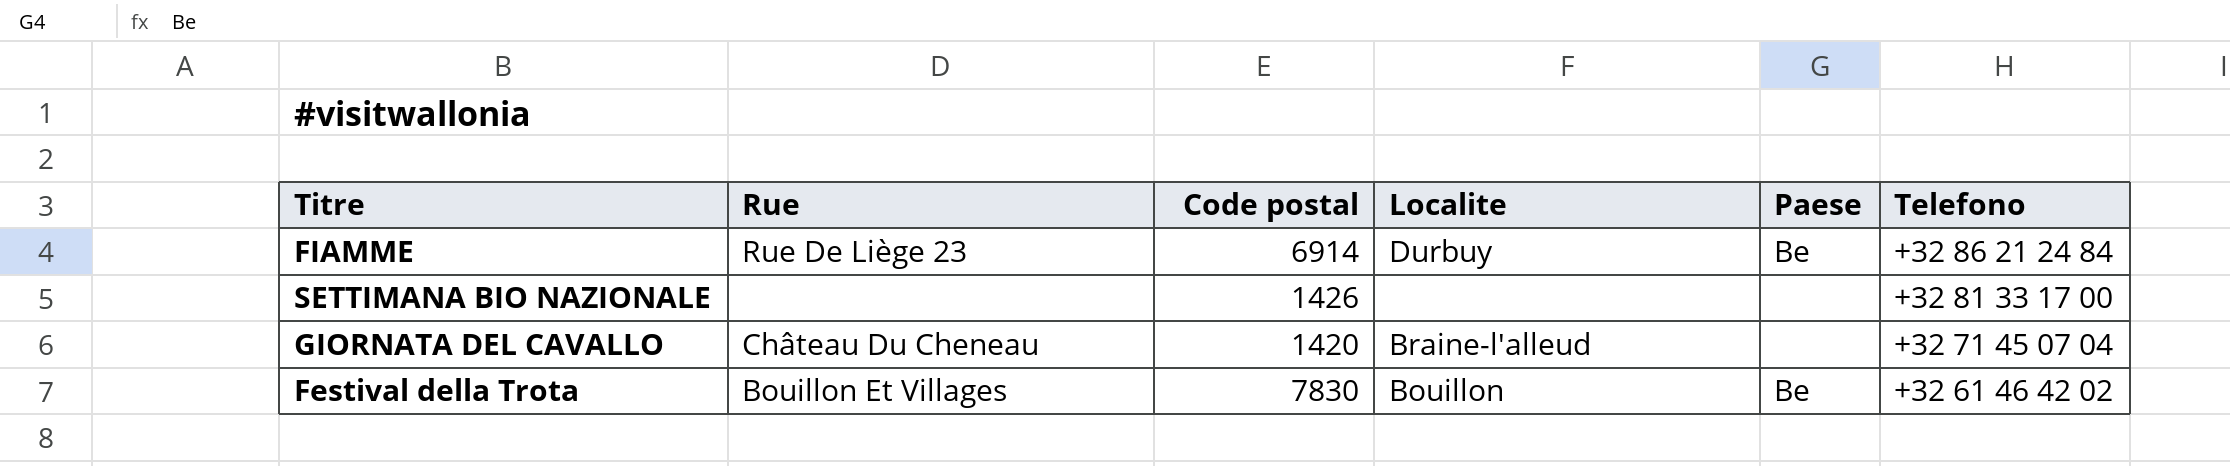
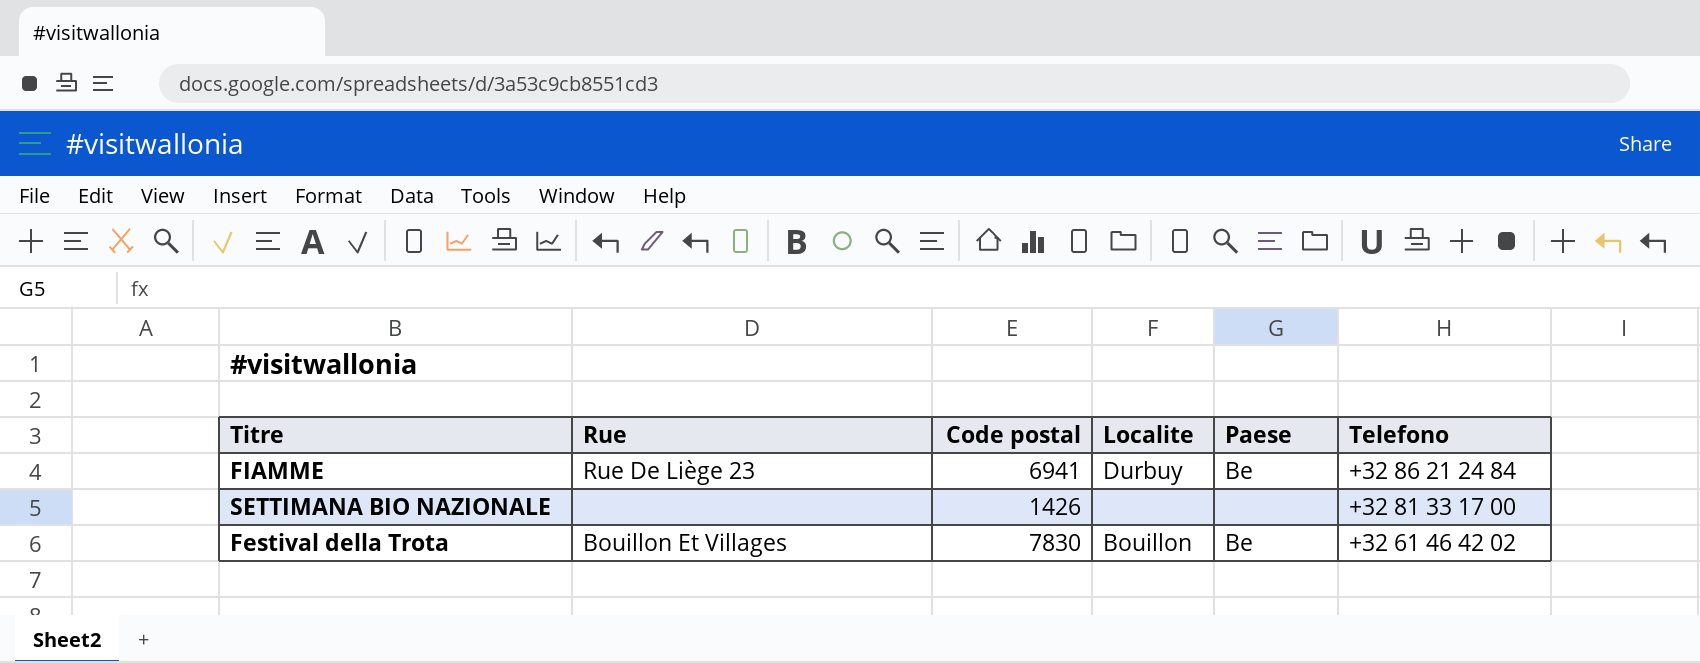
row GIORNATA DEL CAVALLO: Château Du Cheneau | 1420 | Braine-l'alleud | none | +32 71 45 07 04 -> none
FIAMME | Code postal: 6914 -> 6941

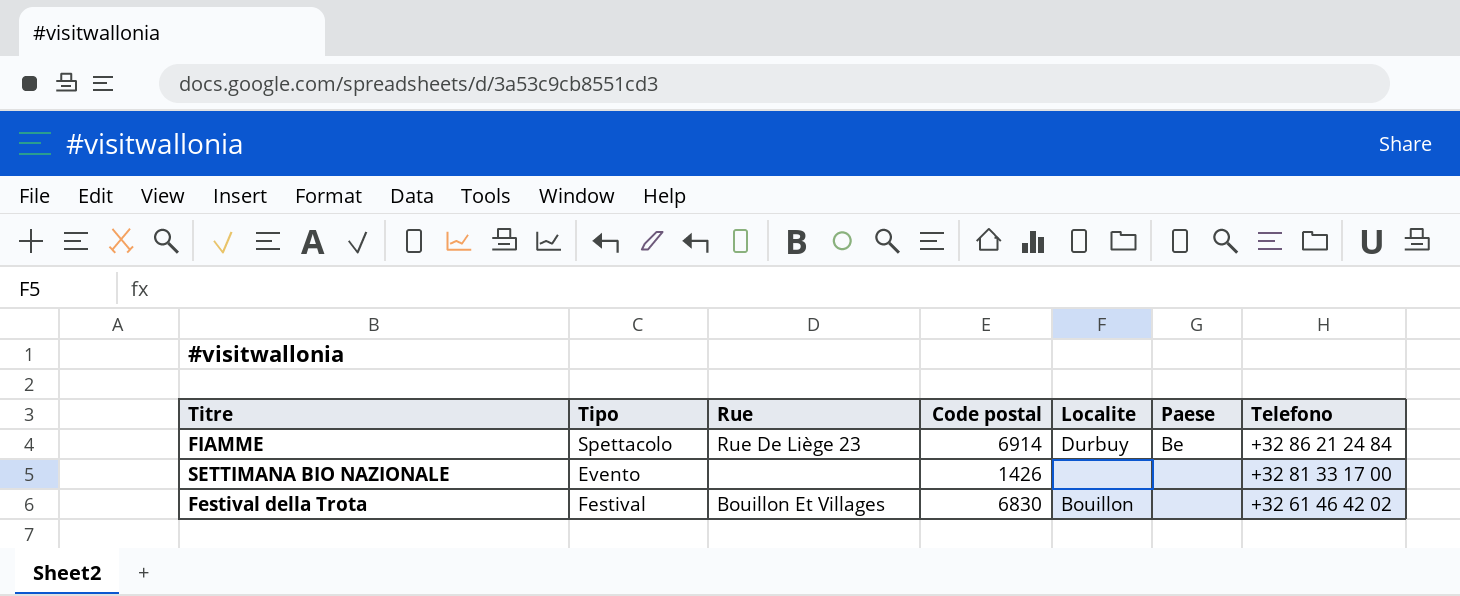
column Tipo | position: none -> 2
FIAMME | Code postal: 6941 -> 6914
Festival della Trota | Code postal: 7830 -> 6830
Festival della Trota | Paese: Be -> none

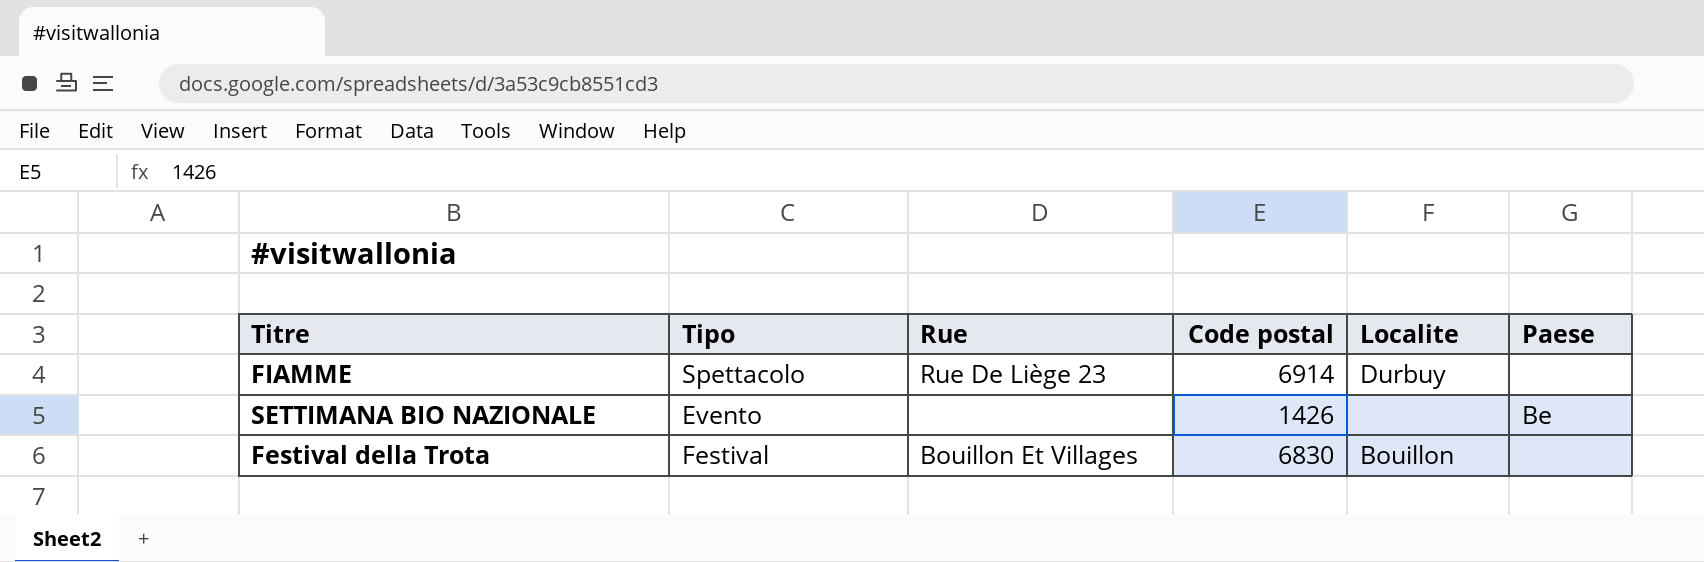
column Telefono | position: 7 -> none
FIAMME | Paese: Be -> none
SETTIMANA BIO NAZIONALE | Paese: none -> Be

